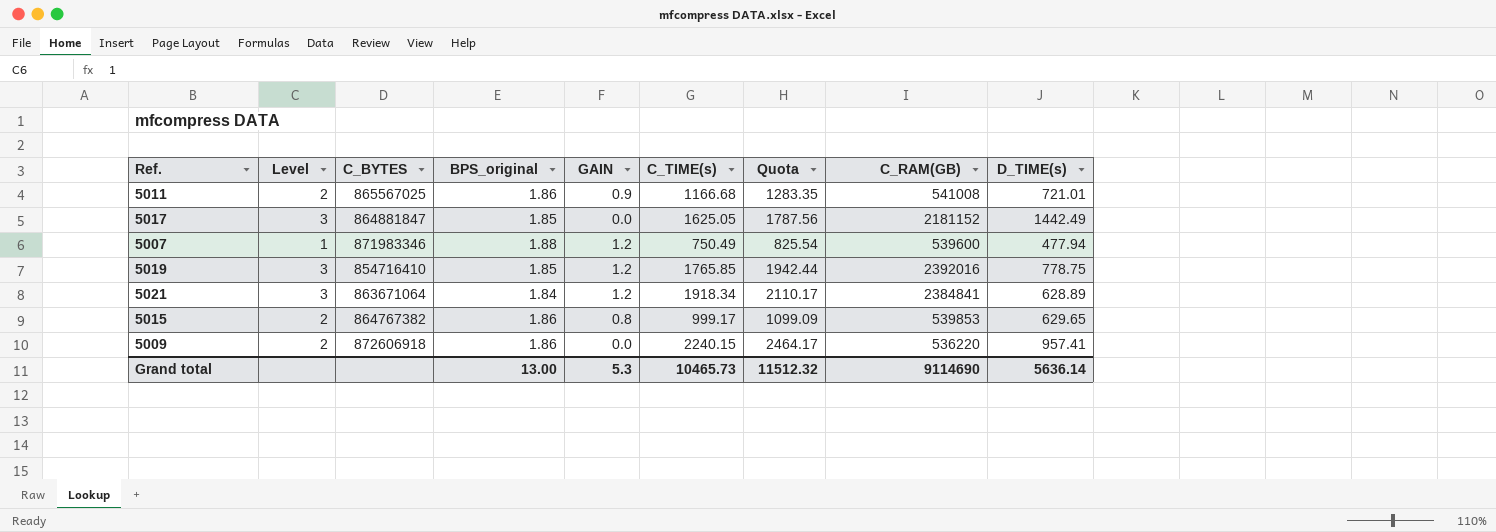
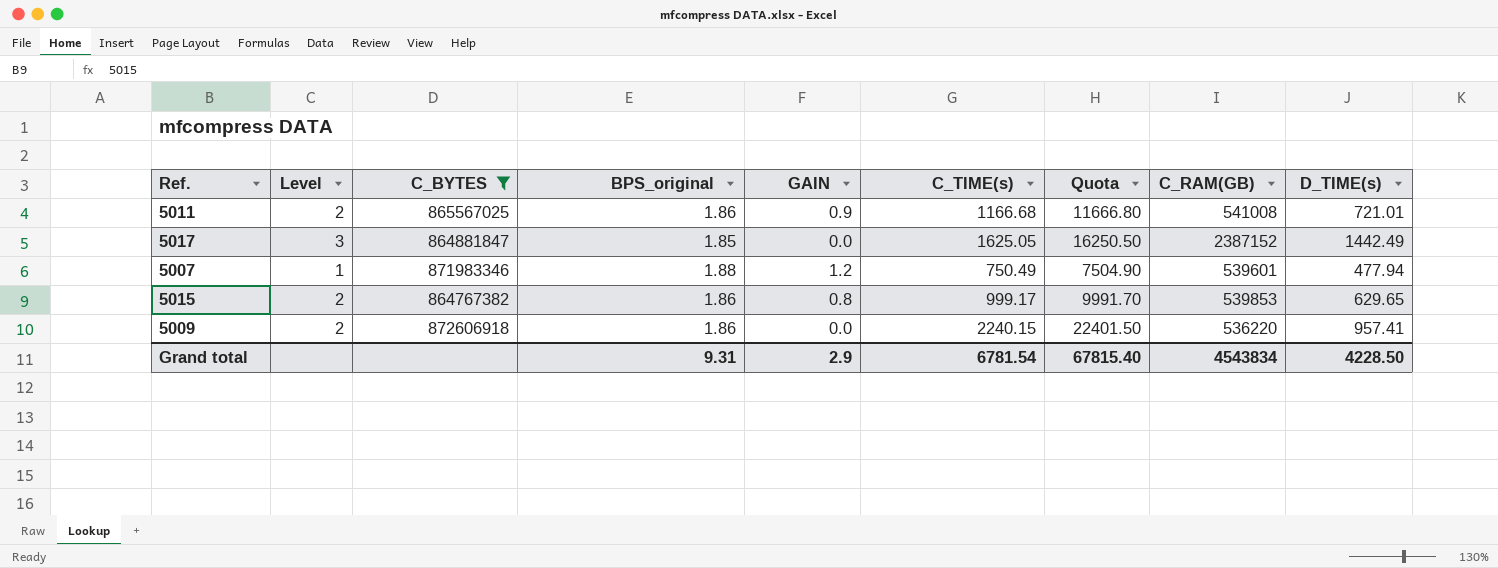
filter: none -> C_BYTES >= 864767382
column Quota | formula: [C_TIME(s)] * 1.1 -> [C_TIME(s)] * 10
5017 | C_RAM(GB): 2181152 -> 2387152
5007 | C_RAM(GB): 539600 -> 539601
Grand total | BPS_original: 13.00 -> 9.31
Grand total | GAIN: 5.3 -> 2.9
Grand total | C_TIME(s): 10465.73 -> 6781.54
Grand total | Quota: 11512.32 -> 67815.40
Grand total | C_RAM(GB): 9114690 -> 4543834
Grand total | D_TIME(s): 5636.14 -> 4228.50

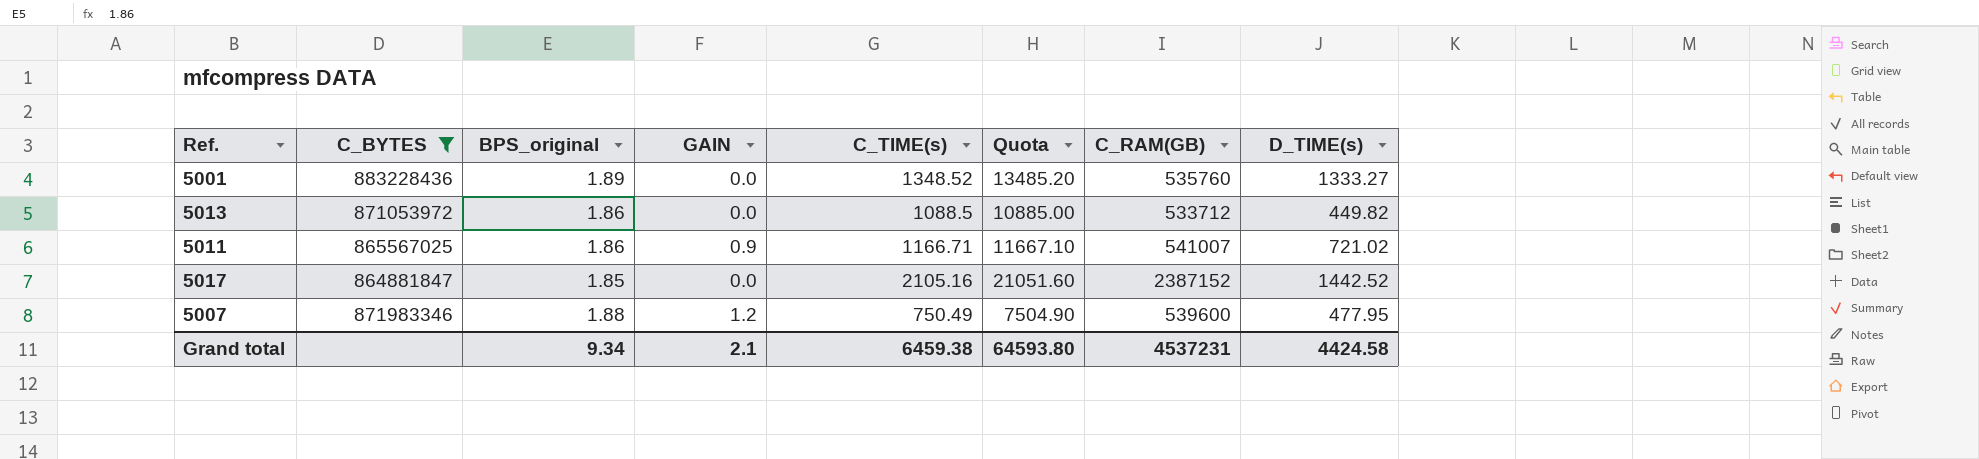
column Level | position: 2 -> none
row 5015: 2 | 864767382 | 1.86 | 0.8 | 999.17 | 9991.70 | 539853 | 629.65 -> none
row 5009: 2 | 872606918 | 1.86 | 0.0 | 2240.15 | 22401.50 | 536220 | 957.41 -> none
row 5001: none -> 883228436 | 1.89 | 0.0 | 1348.52 | 13485.20 | 535760 | 1333.27
row 5013: none -> 871053972 | 1.86 | 0.0 | 1088.5 | 10885.00 | 533712 | 449.82
5011 | C_TIME(s): 1166.68 -> 1166.71
5011 | Quota: 11666.80 -> 11667.10
5011 | C_RAM(GB): 541008 -> 541007
5011 | D_TIME(s): 721.01 -> 721.02
5017 | C_TIME(s): 1625.05 -> 2105.16
5017 | Quota: 16250.50 -> 21051.60
5017 | D_TIME(s): 1442.49 -> 1442.52
5007 | C_RAM(GB): 539601 -> 539600
5007 | D_TIME(s): 477.94 -> 477.95
Grand total | BPS_original: 9.31 -> 9.34
Grand total | GAIN: 2.9 -> 2.1
Grand total | C_TIME(s): 6781.54 -> 6459.38
Grand total | Quota: 67815.40 -> 64593.80
Grand total | C_RAM(GB): 4543834 -> 4537231
Grand total | D_TIME(s): 4228.50 -> 4424.58

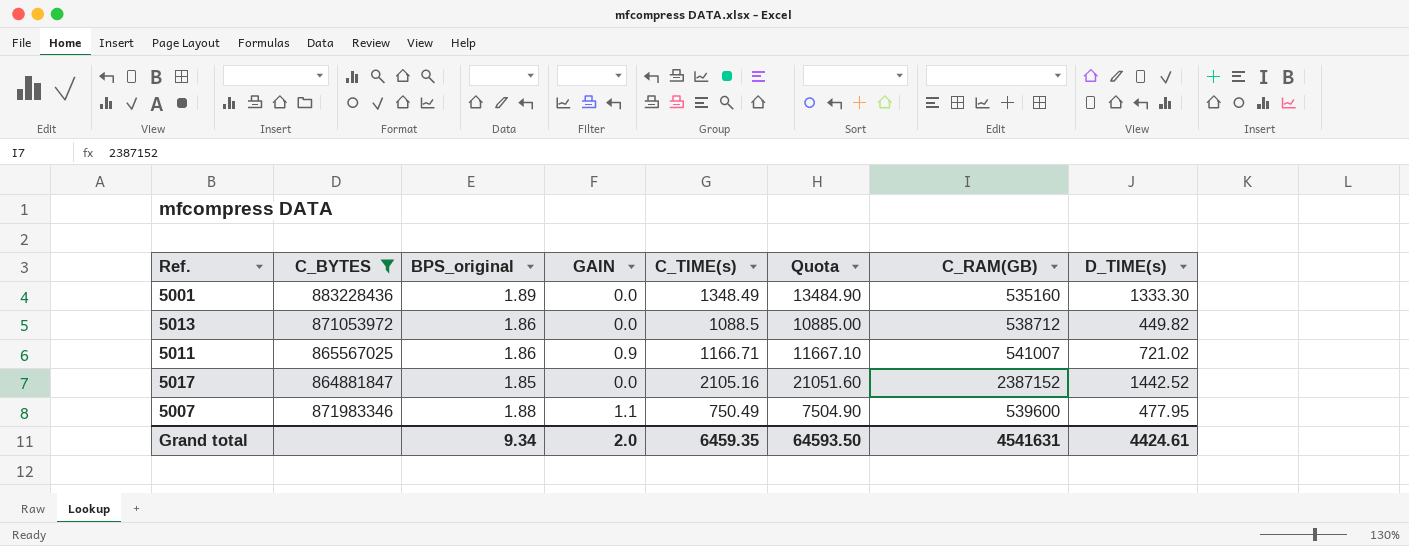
5001 | C_TIME(s): 1348.52 -> 1348.49
5001 | Quota: 13485.20 -> 13484.90
5001 | C_RAM(GB): 535760 -> 535160
5001 | D_TIME(s): 1333.27 -> 1333.30
5013 | C_RAM(GB): 533712 -> 538712
5007 | GAIN: 1.2 -> 1.1
Grand total | GAIN: 2.1 -> 2.0
Grand total | C_TIME(s): 6459.38 -> 6459.35
Grand total | Quota: 64593.80 -> 64593.50
Grand total | C_RAM(GB): 4537231 -> 4541631
Grand total | D_TIME(s): 4424.58 -> 4424.61

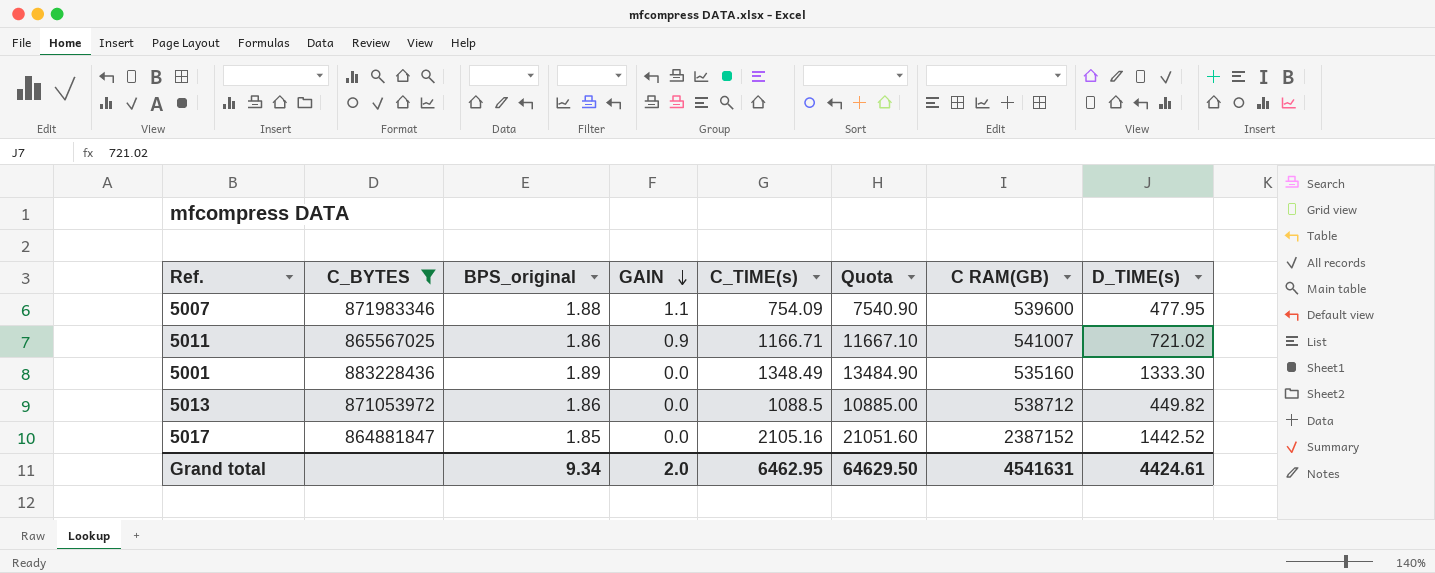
row order: none -> GAIN descending
column name: C_RAM(GB) -> C RAM(GB)
5007 | C_TIME(s): 750.49 -> 754.09
5007 | Quota: 7504.90 -> 7540.90
Grand total | C_TIME(s): 6459.35 -> 6462.95
Grand total | Quota: 64593.50 -> 64629.50

